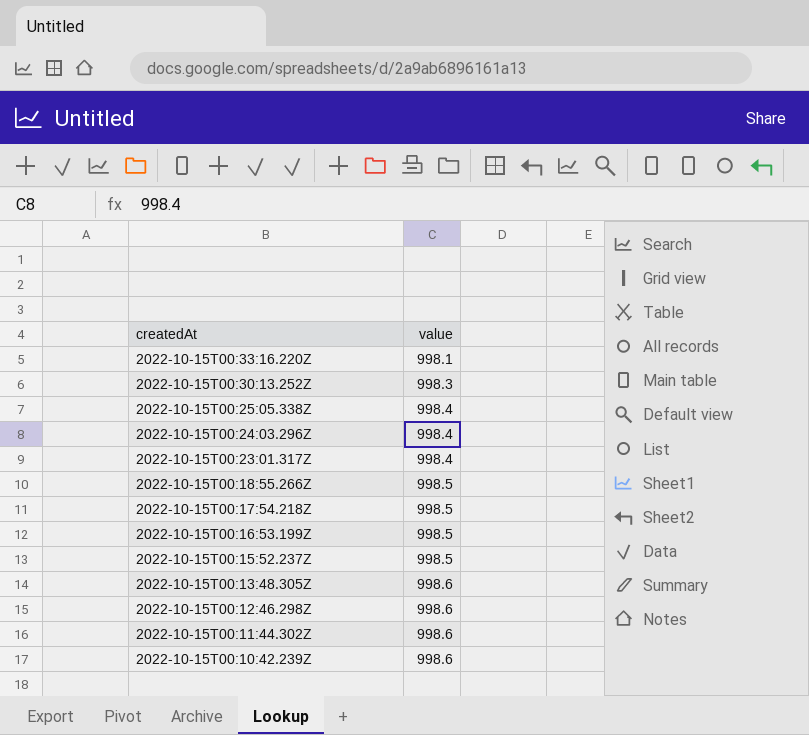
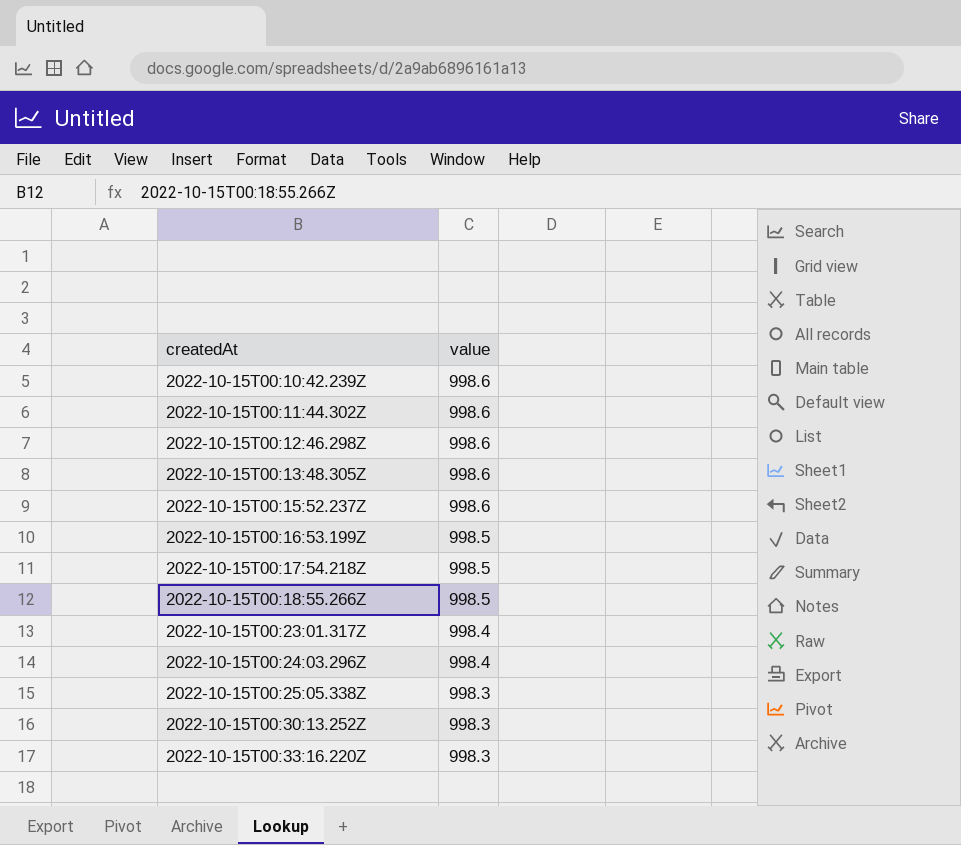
row order: createdAt descending -> createdAt ascending
2022-10-15T00:15:52.237Z | value: 998.5 -> 998.6
2022-10-15T00:25:05.338Z | value: 998.4 -> 998.3
2022-10-15T00:33:16.220Z | value: 998.1 -> 998.3

